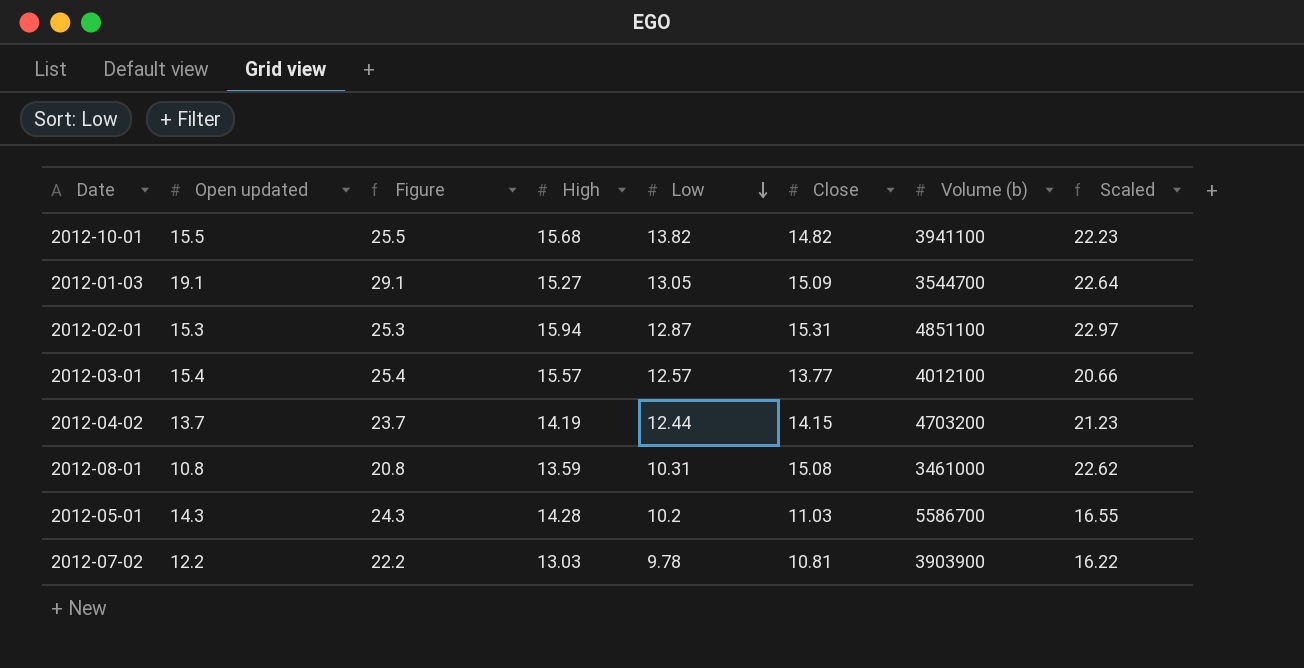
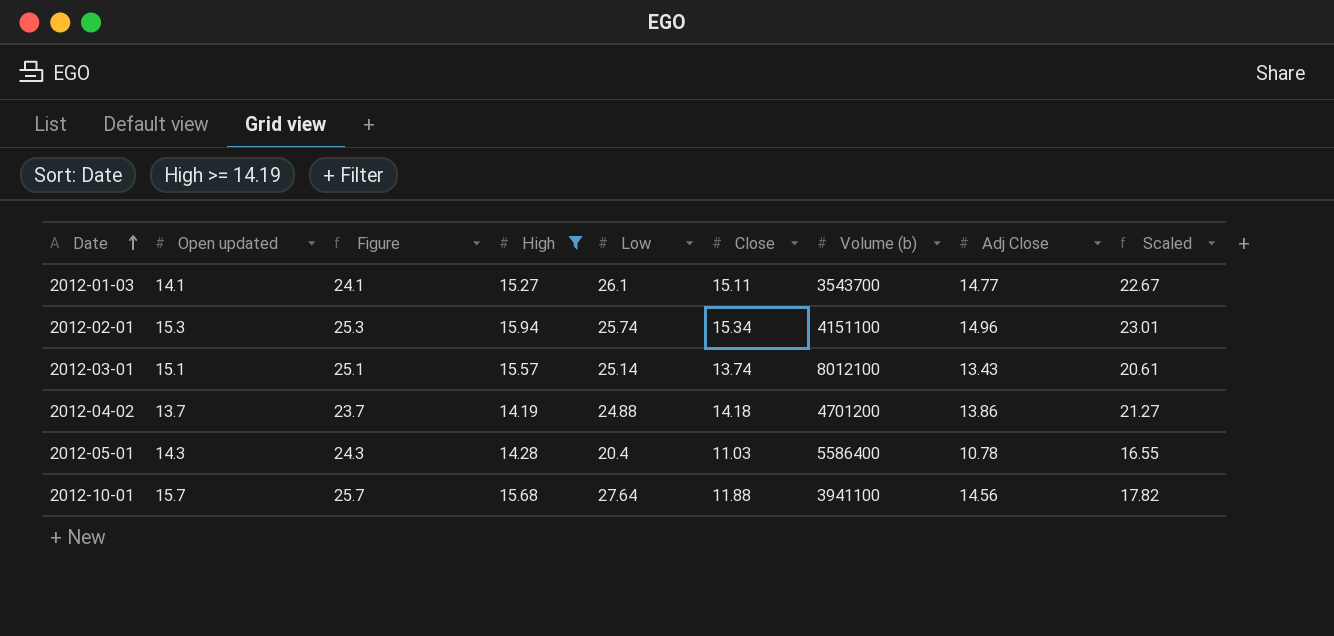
filter: none -> High >= 14.19
row order: Low descending -> Date ascending
column Adj Close | position: none -> 8
2012-01-03 | Open updated: 19.1 -> 14.1
2012-01-03 | Figure: 29.1 -> 24.1
2012-01-03 | Low: 13.05 -> 26.1
2012-01-03 | Close: 15.09 -> 15.11
2012-01-03 | Volume (b): 3544700 -> 3543700
2012-01-03 | Scaled: 22.64 -> 22.67
2012-02-01 | Low: 12.87 -> 25.74
2012-02-01 | Close: 15.31 -> 15.34
2012-02-01 | Volume (b): 4851100 -> 4151100
2012-02-01 | Scaled: 22.97 -> 23.01
2012-03-01 | Open updated: 15.4 -> 15.1
2012-03-01 | Figure: 25.4 -> 25.1
2012-03-01 | Low: 12.57 -> 25.14
2012-03-01 | Close: 13.77 -> 13.74
2012-03-01 | Volume (b): 4012100 -> 8012100
2012-03-01 | Scaled: 20.66 -> 20.61
2012-04-02 | Low: 12.44 -> 24.88
2012-04-02 | Close: 14.15 -> 14.18
2012-04-02 | Volume (b): 4703200 -> 4701200
2012-04-02 | Scaled: 21.23 -> 21.27
2012-05-01 | Low: 10.2 -> 20.4
2012-05-01 | Volume (b): 5586700 -> 5586400
2012-10-01 | Open updated: 15.5 -> 15.7
2012-10-01 | Figure: 25.5 -> 25.7
2012-10-01 | Low: 13.82 -> 27.64
2012-10-01 | Close: 14.82 -> 11.88
2012-10-01 | Scaled: 22.23 -> 17.82

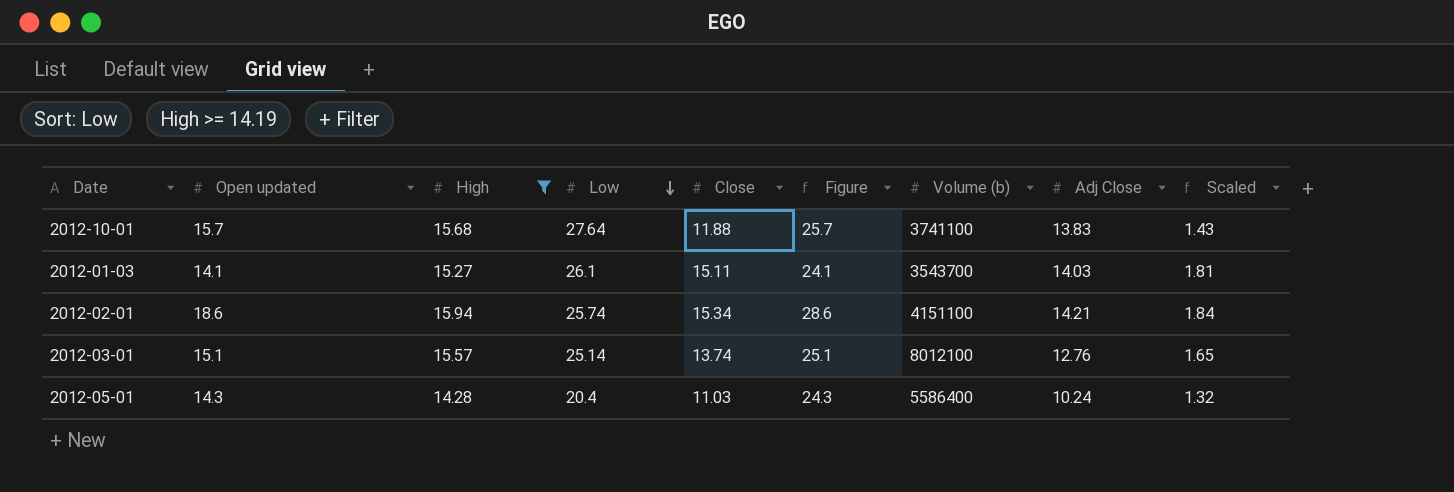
row order: Date ascending -> Low descending
column Figure | position: 3 -> 6
column Scaled | formula: [Close] * 1.5 -> [Close] * 0.12
row 2012-04-02: 13.7 | 23.7 | 14.19 | 24.88 | 14.18 | 4701200 | 13.86 | 21.27 -> none
2012-10-01 | Volume (b): 3941100 -> 3741100
2012-10-01 | Adj Close: 14.56 -> 13.83
2012-01-03 | Adj Close: 14.77 -> 14.03
2012-02-01 | Open updated: 15.3 -> 18.6
2012-02-01 | Figure: 25.3 -> 28.6
2012-02-01 | Adj Close: 14.96 -> 14.21
2012-03-01 | Adj Close: 13.43 -> 12.76
2012-05-01 | Adj Close: 10.78 -> 10.24

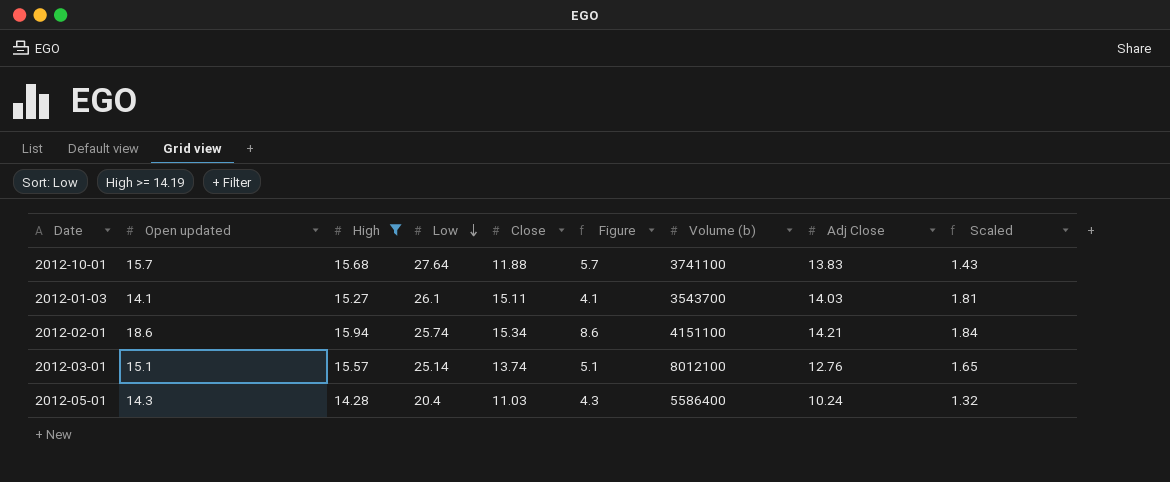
column Figure | formula: [Open updated] + 10 -> [Open updated] - 10

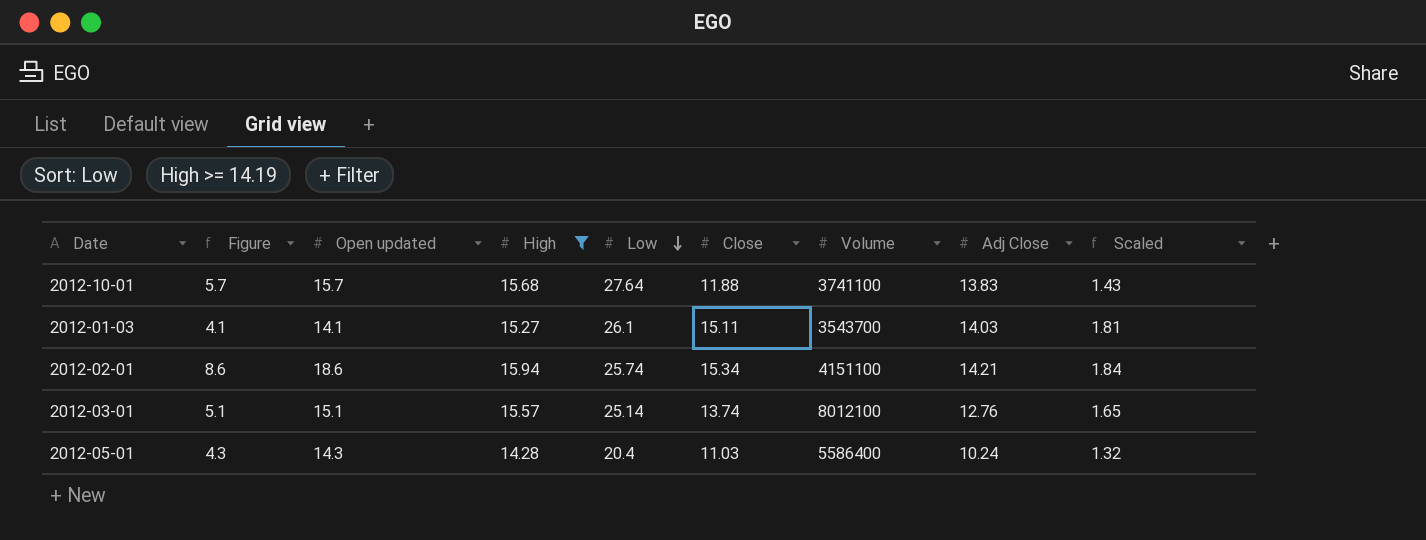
column Figure | position: 6 -> 2
column name: Volume (b) -> Volume

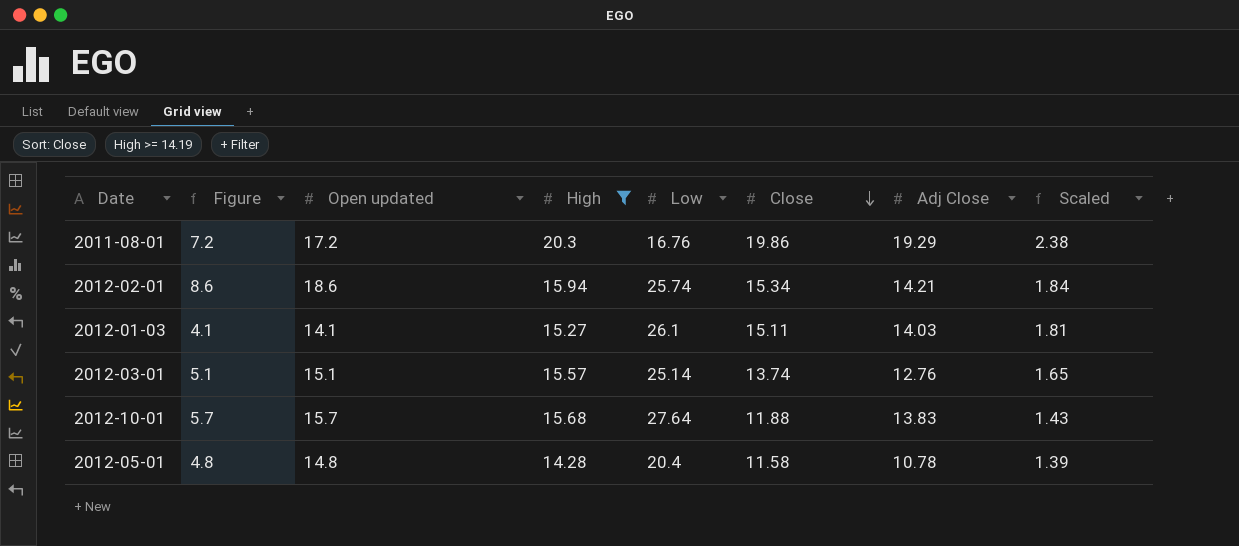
row order: Low descending -> Close descending
column Volume | position: 7 -> none
row 2011-08-01: none -> 7.2 | 17.2 | 20.3 | 16.76 | 19.86 | 19.29 | 2.38
2012-05-01 | Figure: 4.3 -> 4.8
2012-05-01 | Open updated: 14.3 -> 14.8
2012-05-01 | Close: 11.03 -> 11.58
2012-05-01 | Adj Close: 10.24 -> 10.78
2012-05-01 | Scaled: 1.32 -> 1.39

